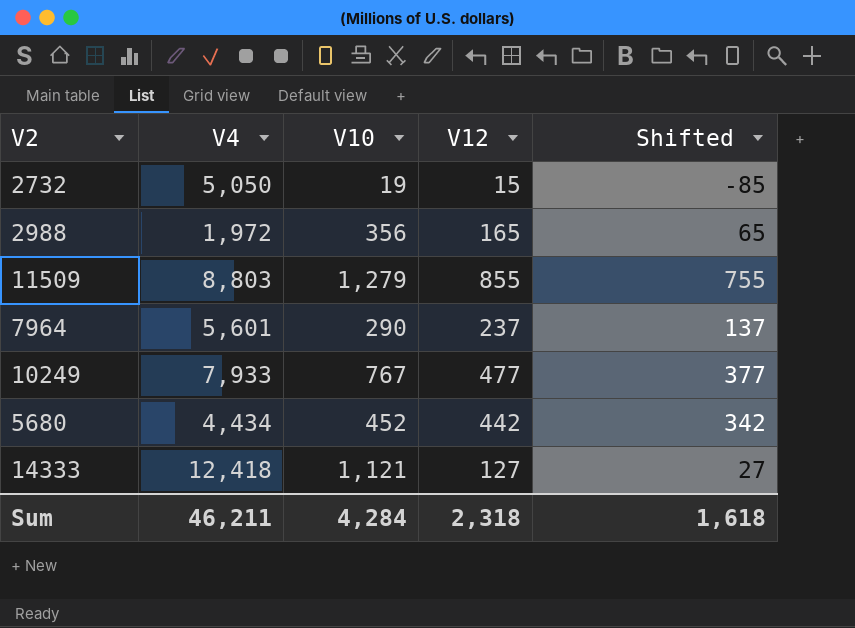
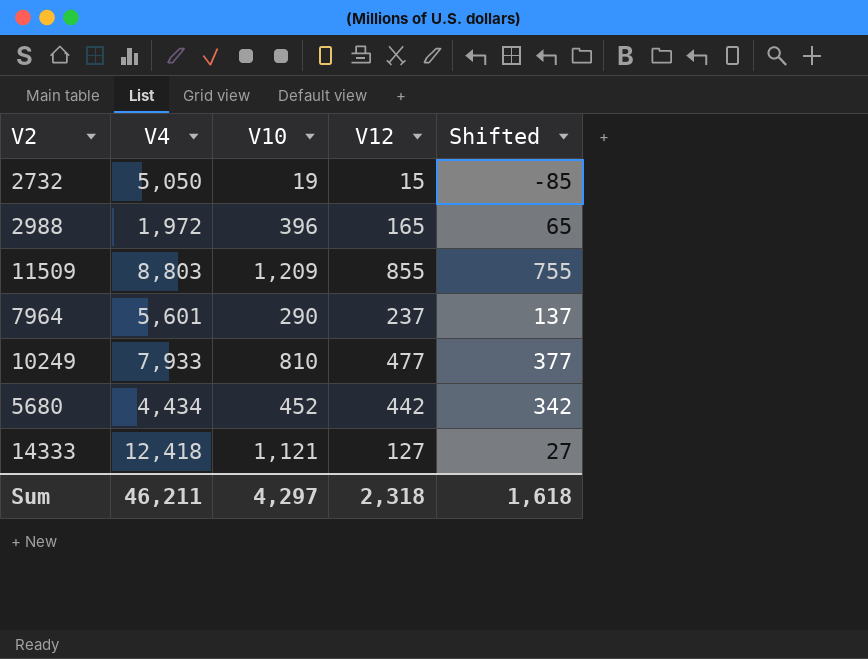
2988 | V10: 356 -> 396
11509 | V10: 1,279 -> 1,209
10249 | V10: 767 -> 810
Sum | V10: 4,284 -> 4,297

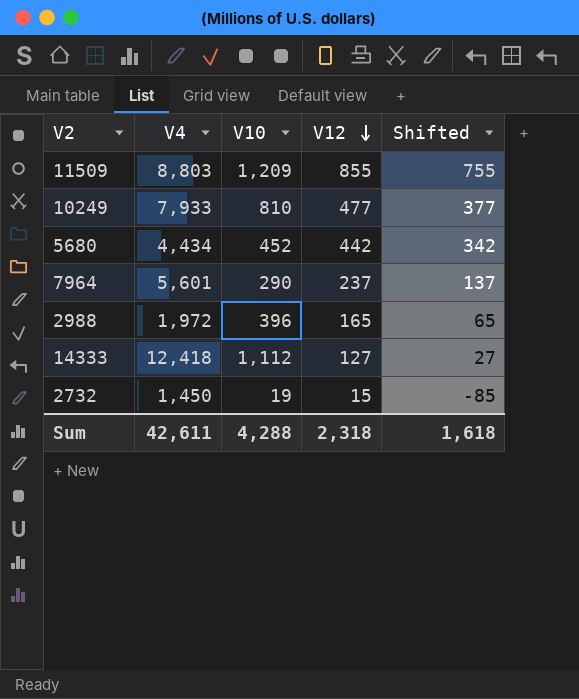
row order: none -> V12 descending
14333 | V10: 1,121 -> 1,112
2732 | V4: 5,050 -> 1,450
Sum | V4: 46,211 -> 42,611
Sum | V10: 4,297 -> 4,288

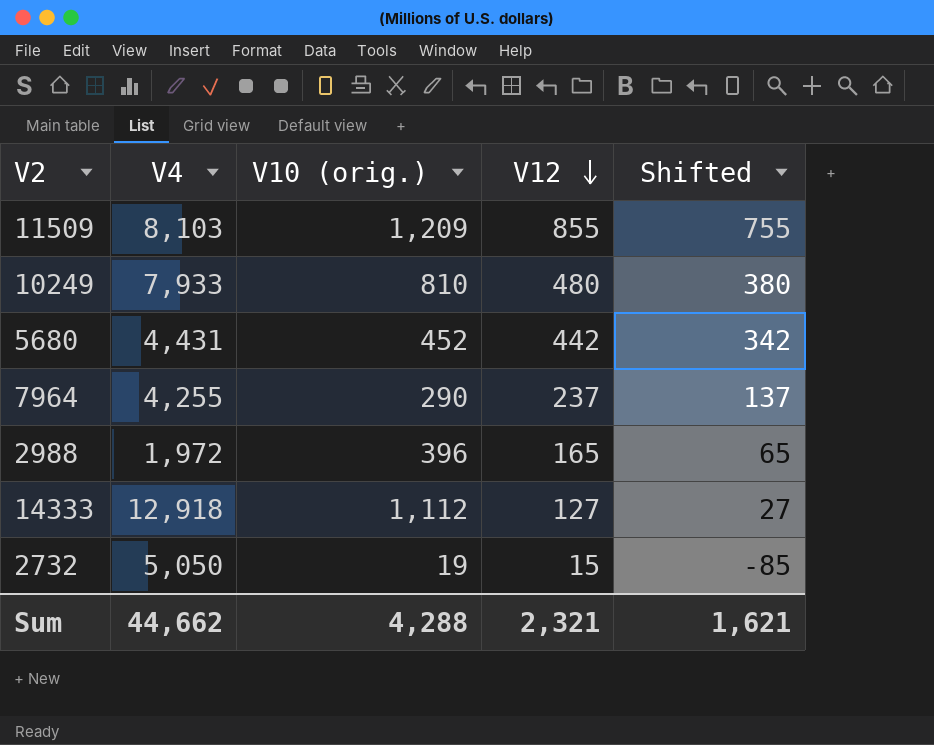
column name: V10 -> V10 (orig.)
11509 | V4: 8,803 -> 8,103
10249 | V12: 477 -> 480
10249 | Shifted: 377 -> 380
5680 | V4: 4,434 -> 4,431
7964 | V4: 5,601 -> 4,255
14333 | V4: 12,418 -> 12,918
2732 | V4: 1,450 -> 5,050
Sum | V4: 42,611 -> 44,662
Sum | V12: 2,318 -> 2,321
Sum | Shifted: 1,618 -> 1,621

